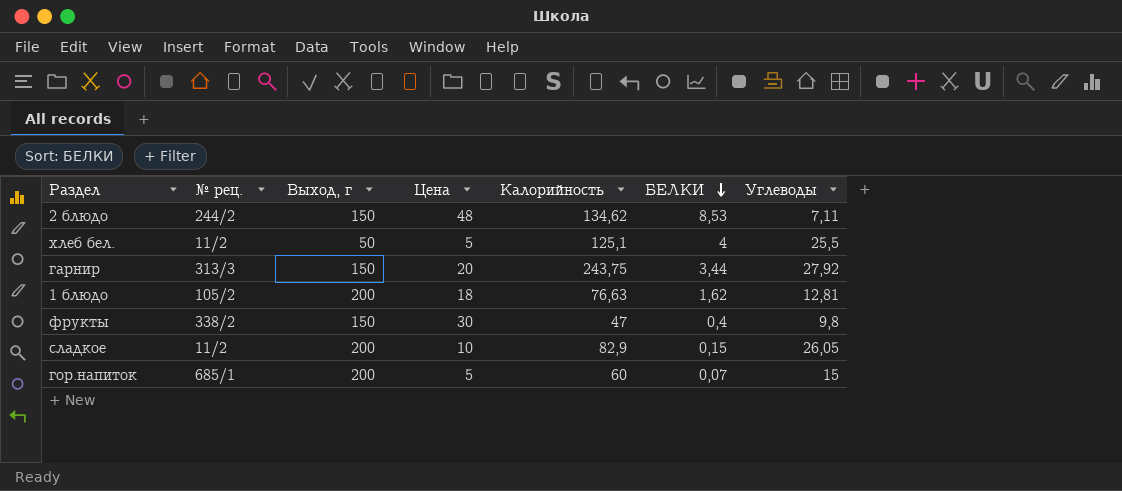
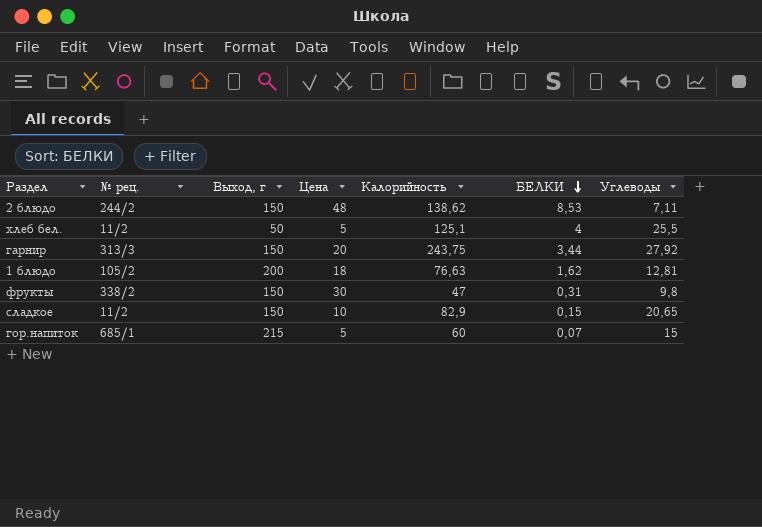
2 блюдо | Калорийность: 134,62 -> 138,62
фрукты | БЕЛКИ: 0,4 -> 0,31
сладкое | Выход, г: 200 -> 150
сладкое | Углеводы: 26,05 -> 20,65
гор.напиток | Выход, г: 200 -> 215

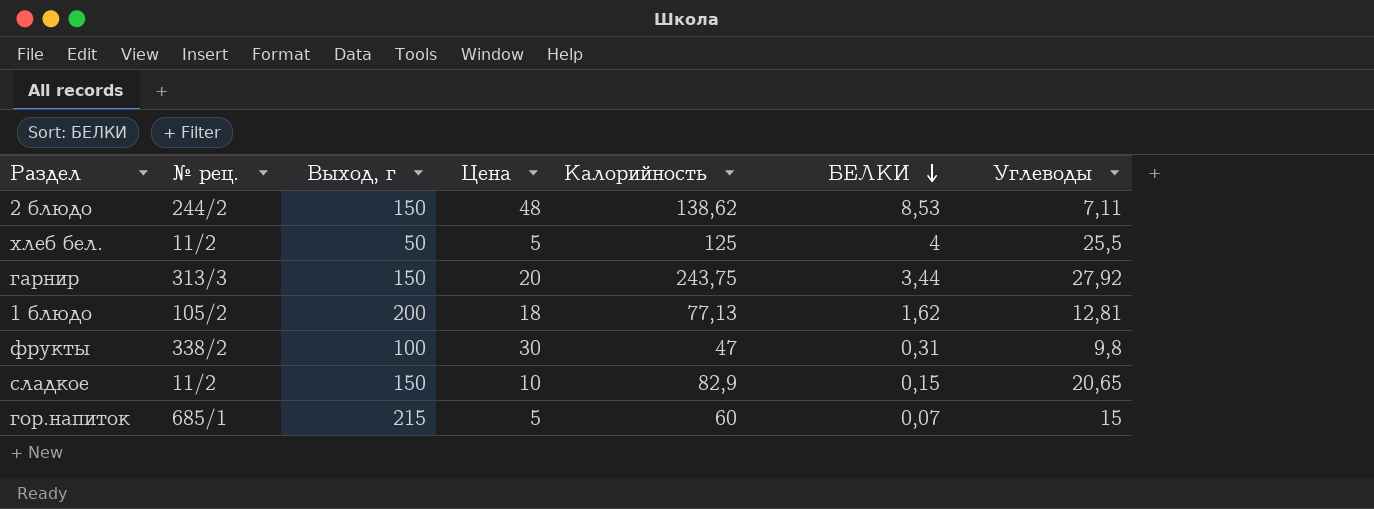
хлеб бел. | Калорийность: 125,1 -> 125
1 блюдо | Калорийность: 76,63 -> 77,13
фрукты | Выход, г: 150 -> 100

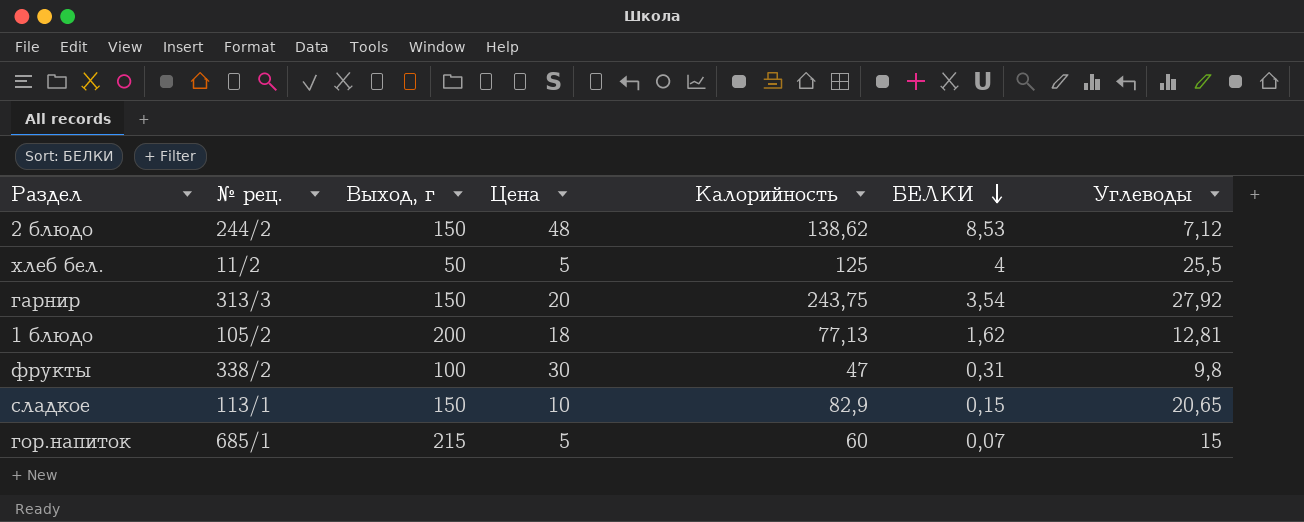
2 блюдо | Углеводы: 7,11 -> 7,12
гарнир | БЕЛКИ: 3,44 -> 3,54
сладкое | № рец.: 11/2 -> 113/1

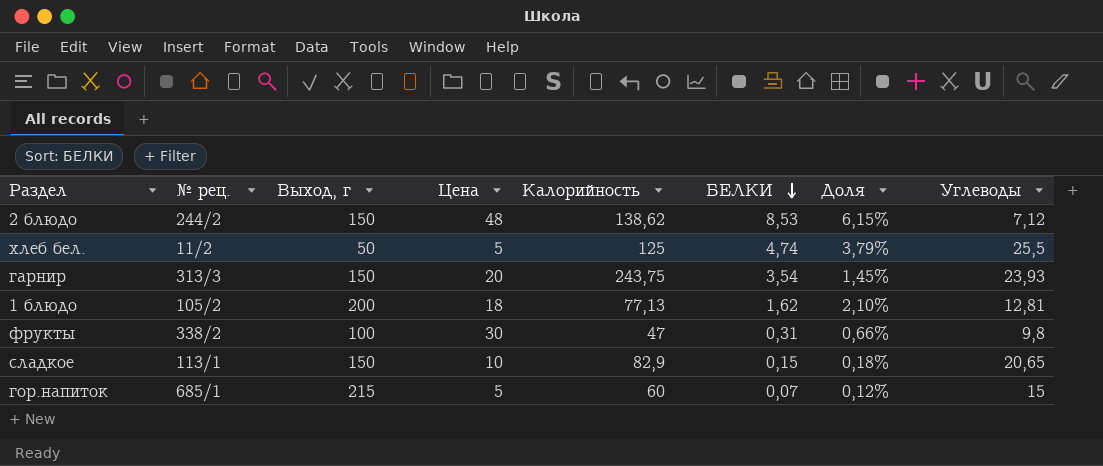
column Доля | formula: none -> [БЕЛКИ] / [Калорийность]
хлеб бел. | БЕЛКИ: 4 -> 4,74
гарнир | Углеводы: 27,92 -> 23,93

